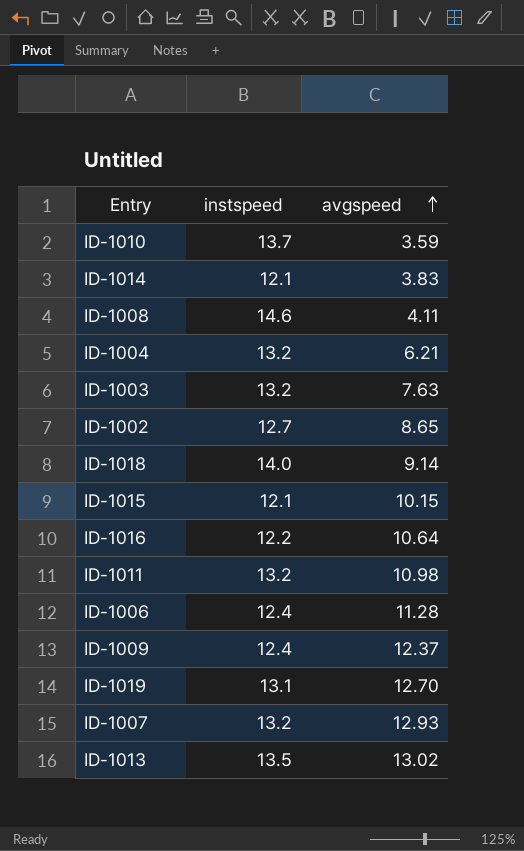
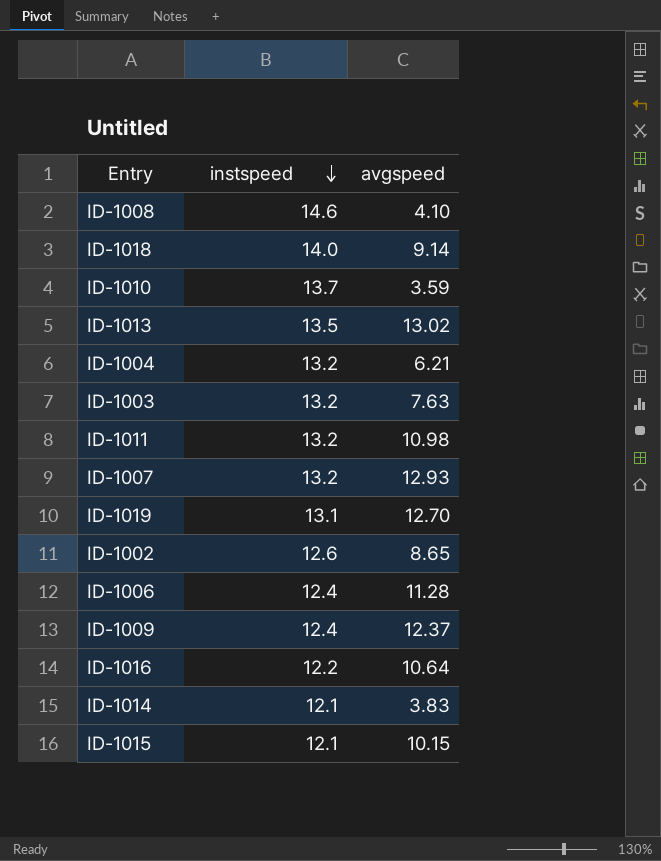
row order: avgspeed ascending -> instspeed descending
ID-1008 | avgspeed: 4.11 -> 4.10
ID-1002 | instspeed: 12.7 -> 12.6

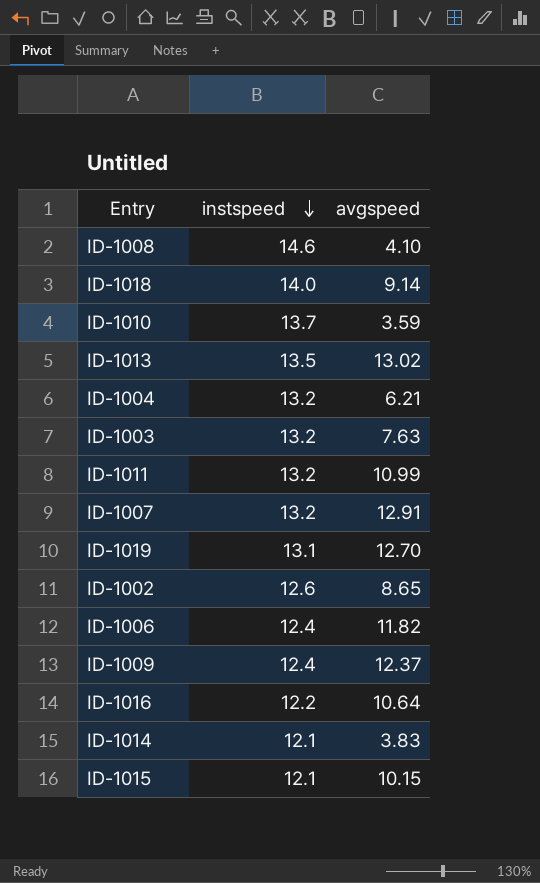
ID-1011 | avgspeed: 10.98 -> 10.99
ID-1007 | avgspeed: 12.93 -> 12.91
ID-1006 | avgspeed: 11.28 -> 11.82

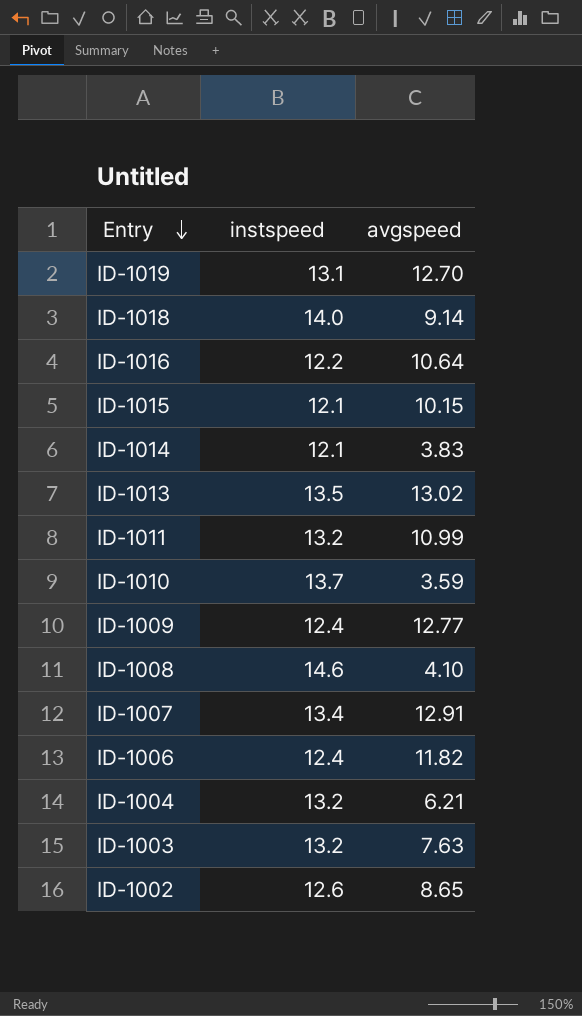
row order: instspeed descending -> Entry descending
ID-1009 | avgspeed: 12.37 -> 12.77
ID-1007 | instspeed: 13.2 -> 13.4

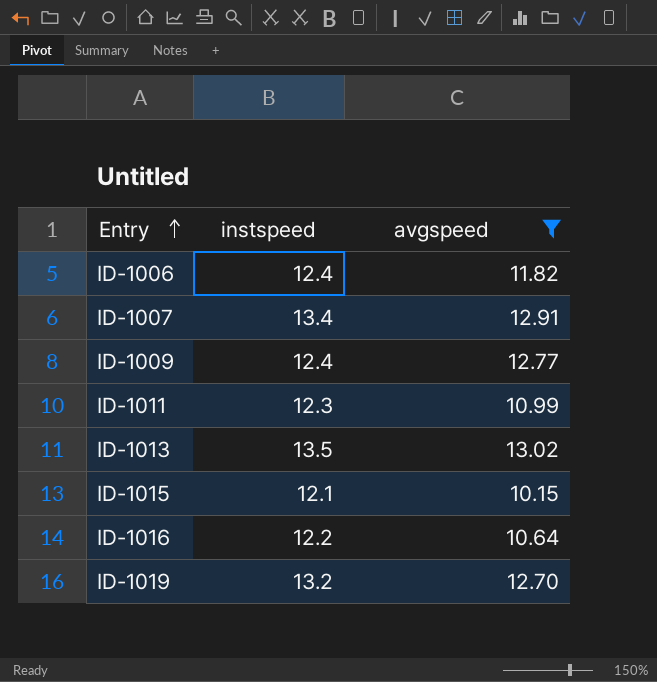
filter: none -> avgspeed >= 10.15
row order: Entry descending -> Entry ascending
ID-1011 | instspeed: 13.2 -> 12.3
ID-1019 | instspeed: 13.1 -> 13.2

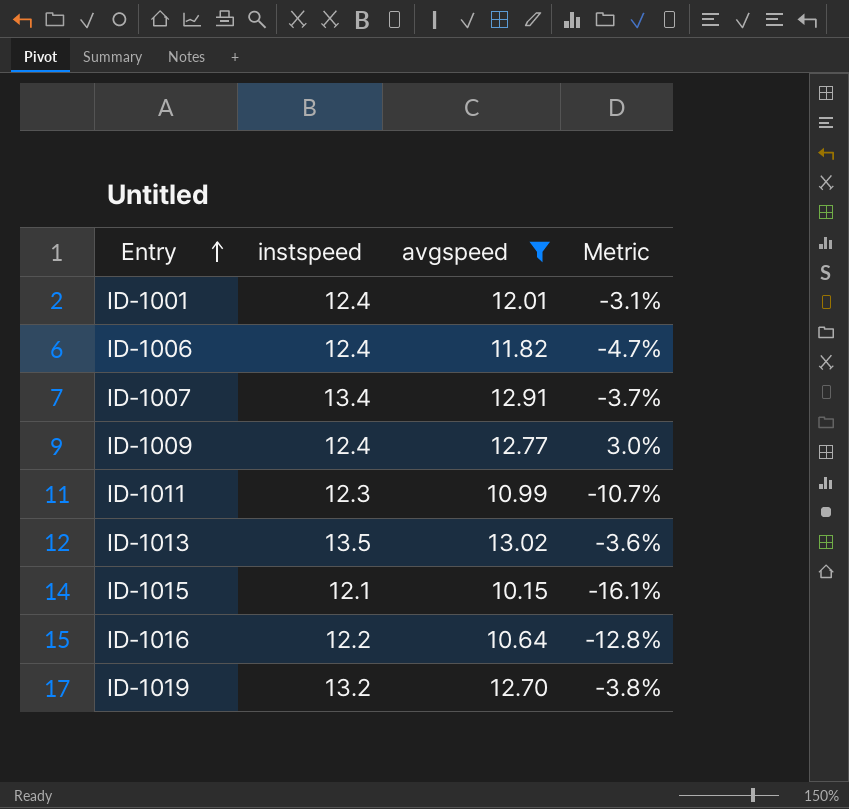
column Metric | formula: none -> ([avgspeed] - [instspeed]) / [instspeed]
row ID-1001: none -> 12.4 | 12.01 | -3.1%

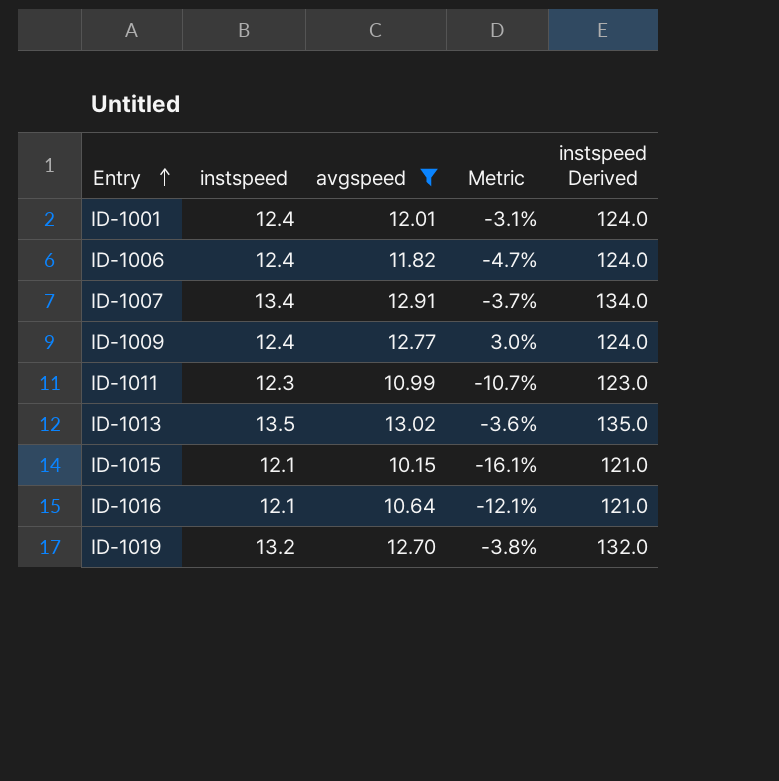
column instspeed Derived | formula: none -> [instspeed] * 10
ID-1016 | instspeed: 12.2 -> 12.1
ID-1016 | Metric: -12.8% -> -12.1%

